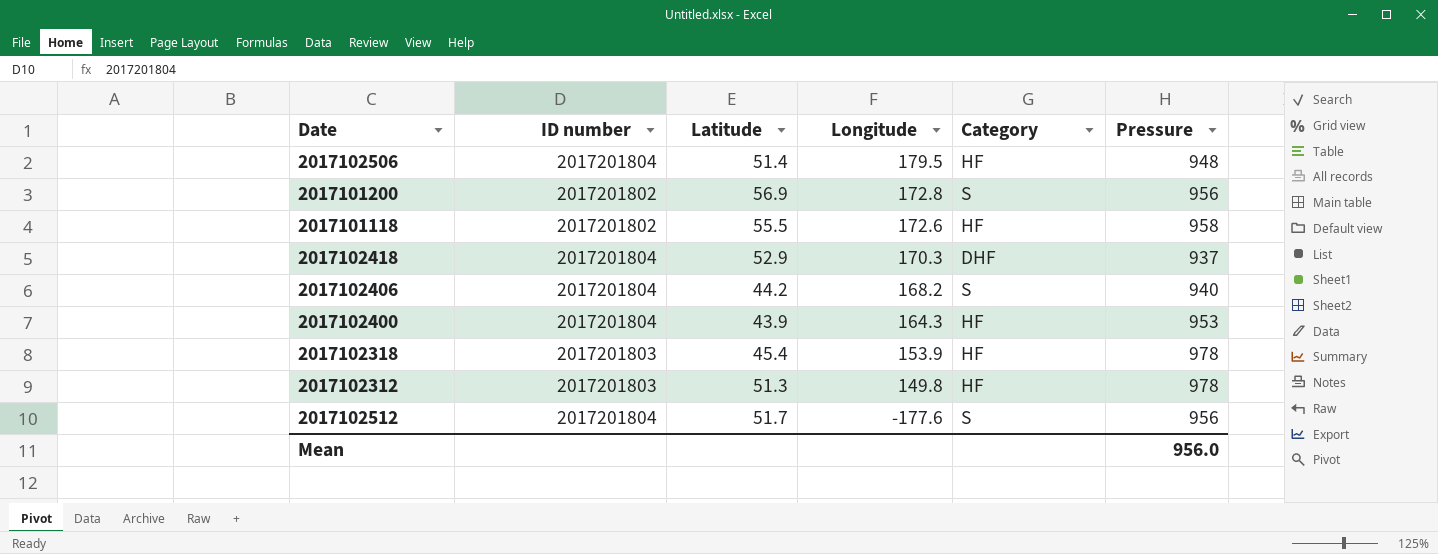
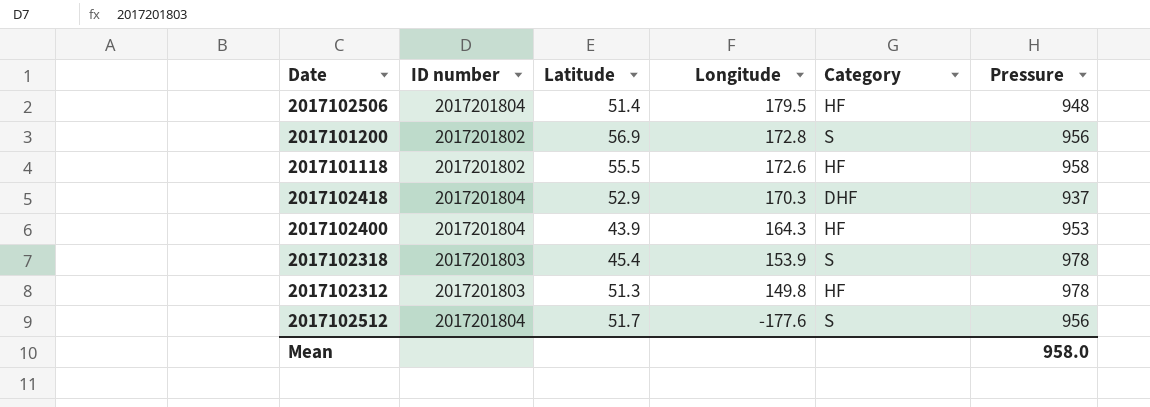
row 2017102406: 2017201804 | 44.2 | 168.2 | S | 940 -> none
2017102318 | Category: HF -> S
Mean | Pressure: 956.0 -> 958.0

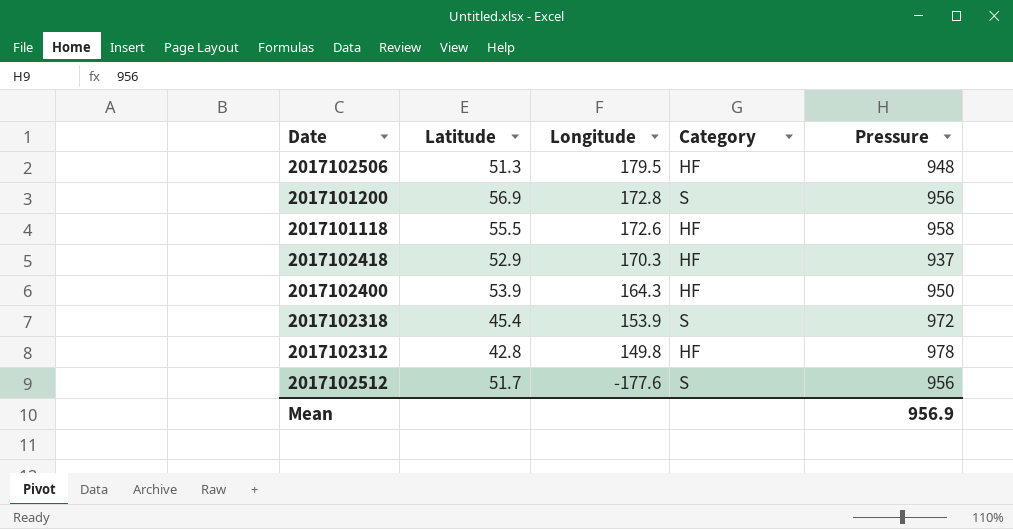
column ID number | position: 2 -> none
2017102506 | Latitude: 51.4 -> 51.3
2017102418 | Category: DHF -> HF
2017102400 | Latitude: 43.9 -> 53.9
2017102400 | Pressure: 953 -> 950
2017102318 | Pressure: 978 -> 972
2017102312 | Latitude: 51.3 -> 42.8
Mean | Pressure: 958.0 -> 956.9

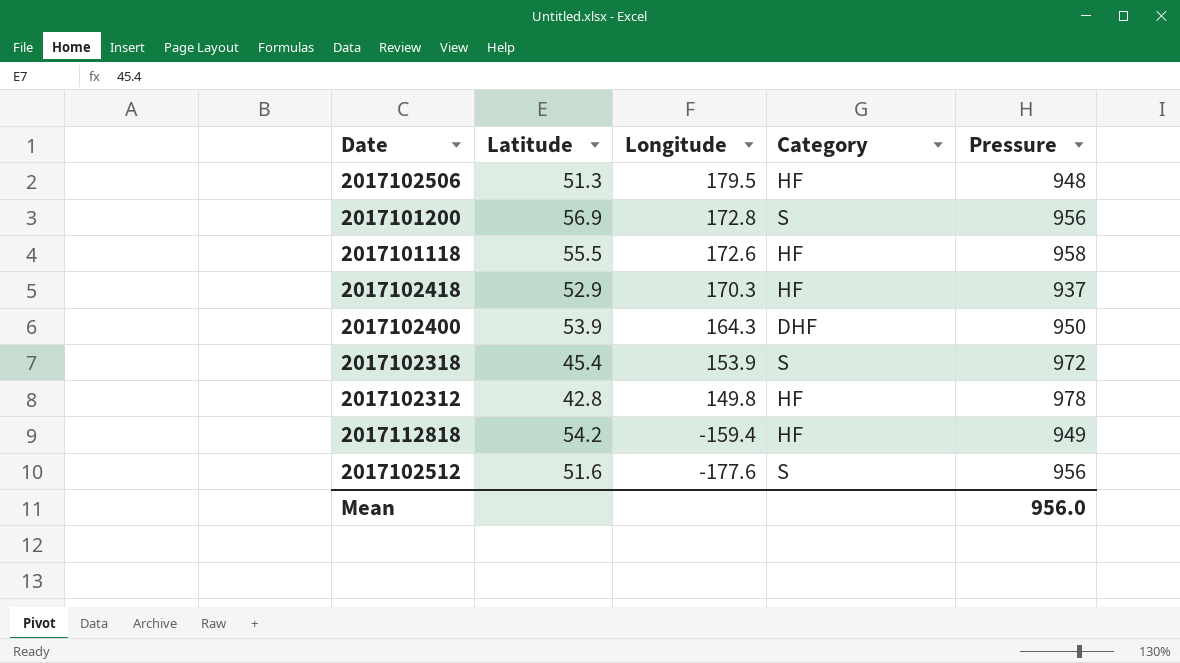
2017102400 | Category: HF -> DHF
row 2017112818: none -> 54.2 | -159.4 | HF | 949
2017102512 | Latitude: 51.7 -> 51.6
Mean | Pressure: 956.9 -> 956.0

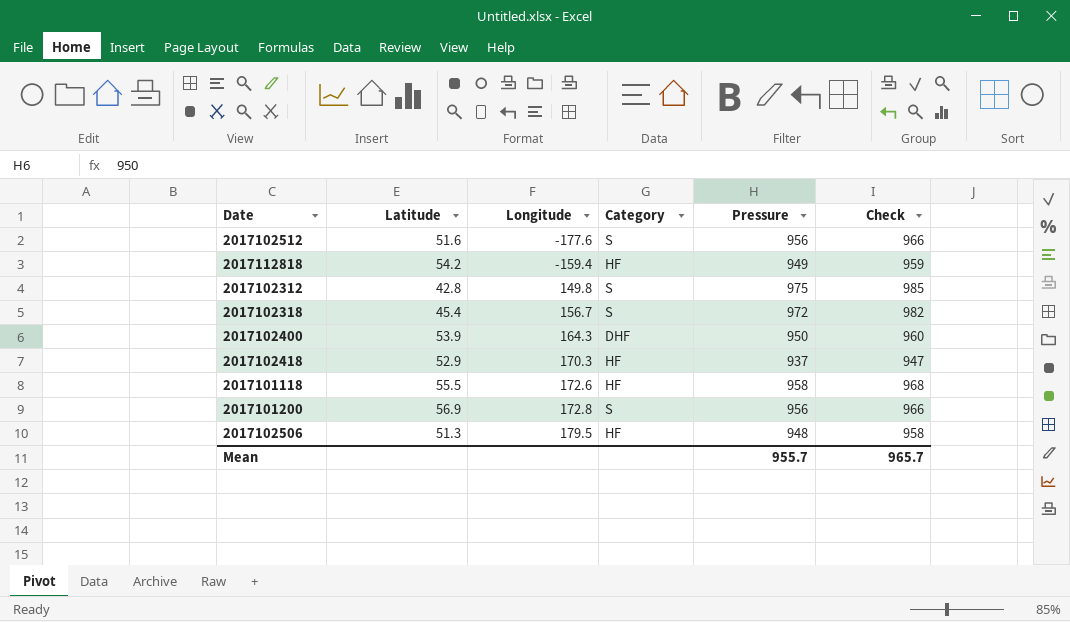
row order: Longitude descending -> Longitude ascending
column Check | formula: none -> [Pressure] + 10
2017102312 | Category: HF -> S
2017102312 | Pressure: 978 -> 975
2017102318 | Longitude: 153.9 -> 156.7
Mean | Pressure: 956.0 -> 955.7

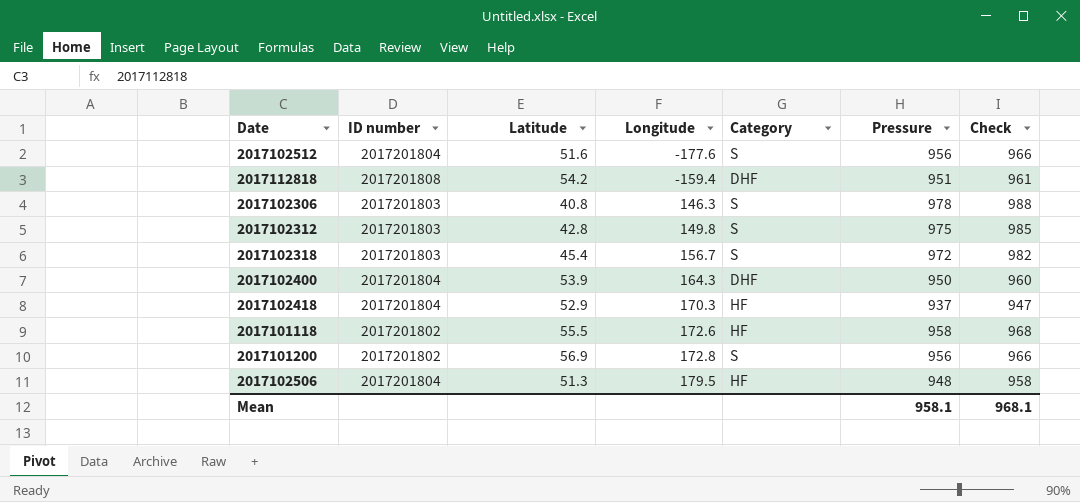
column ID number | position: none -> 2
2017112818 | Category: HF -> DHF
2017112818 | Pressure: 949 -> 951
2017112818 | Check: 959 -> 961
row 2017102306: none -> 2017201803 | 40.8 | 146.3 | S | 978 | 988
Mean | Pressure: 955.7 -> 958.1
Mean | Check: 965.7 -> 968.1

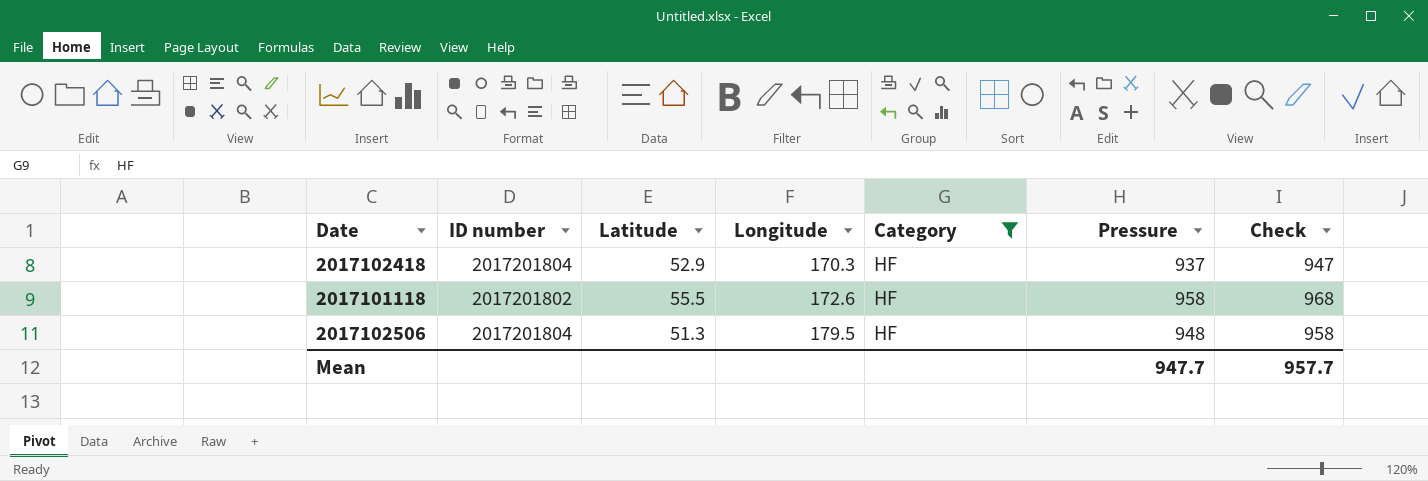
filter: none -> Category = HF
Mean | Pressure: 958.1 -> 947.7
Mean | Check: 968.1 -> 957.7

